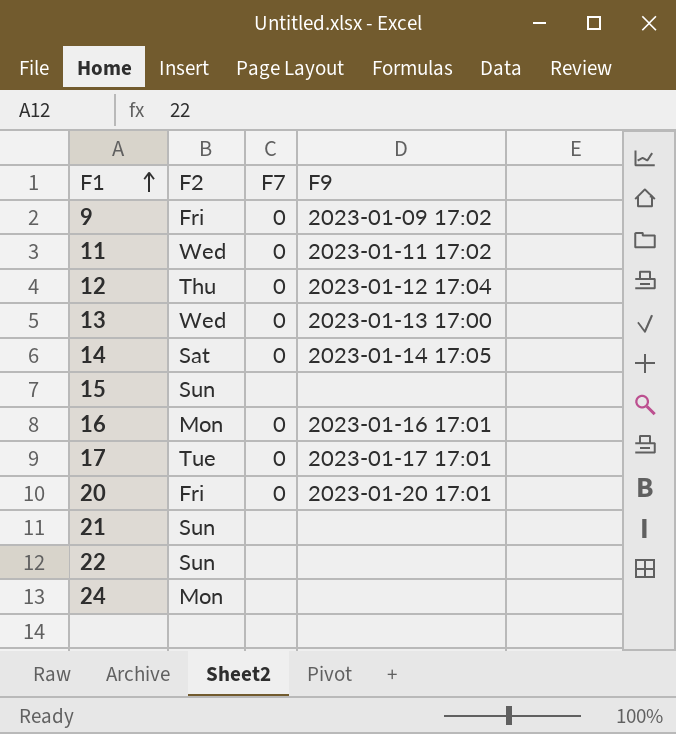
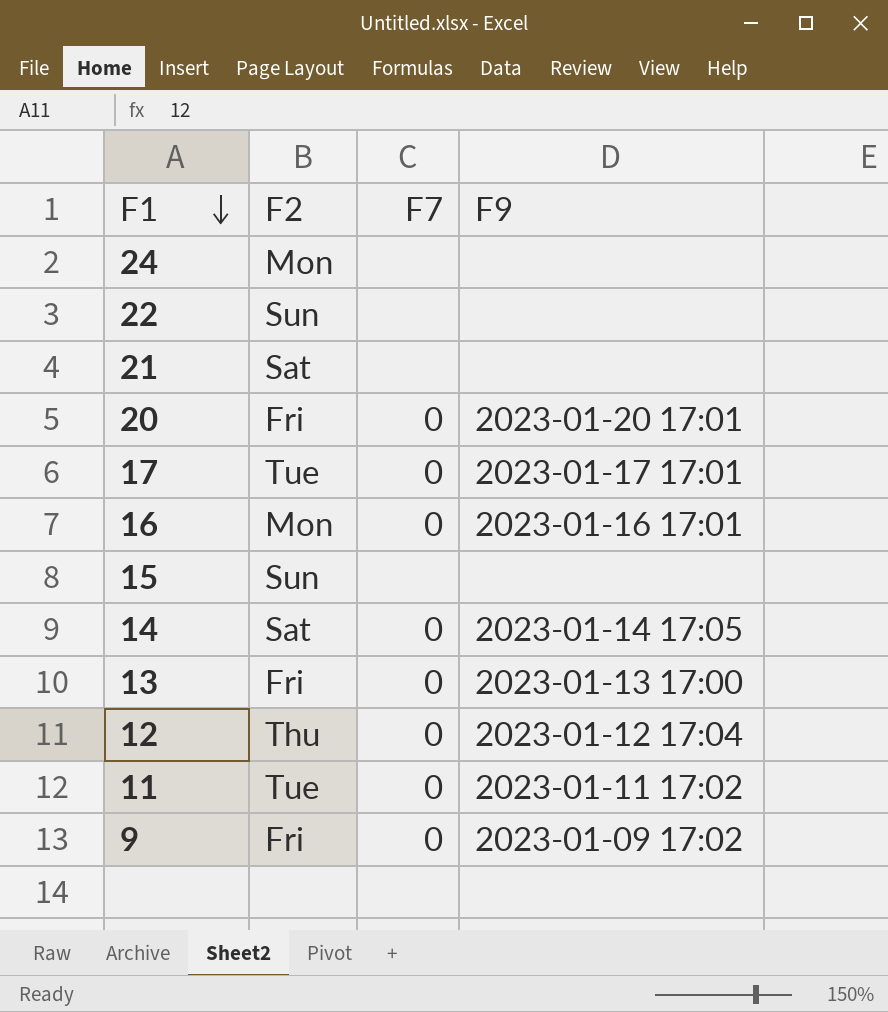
row order: F1 ascending -> F1 descending
21 | F2: Sun -> Sat
13 | F2: Wed -> Fri
11 | F2: Wed -> Tue

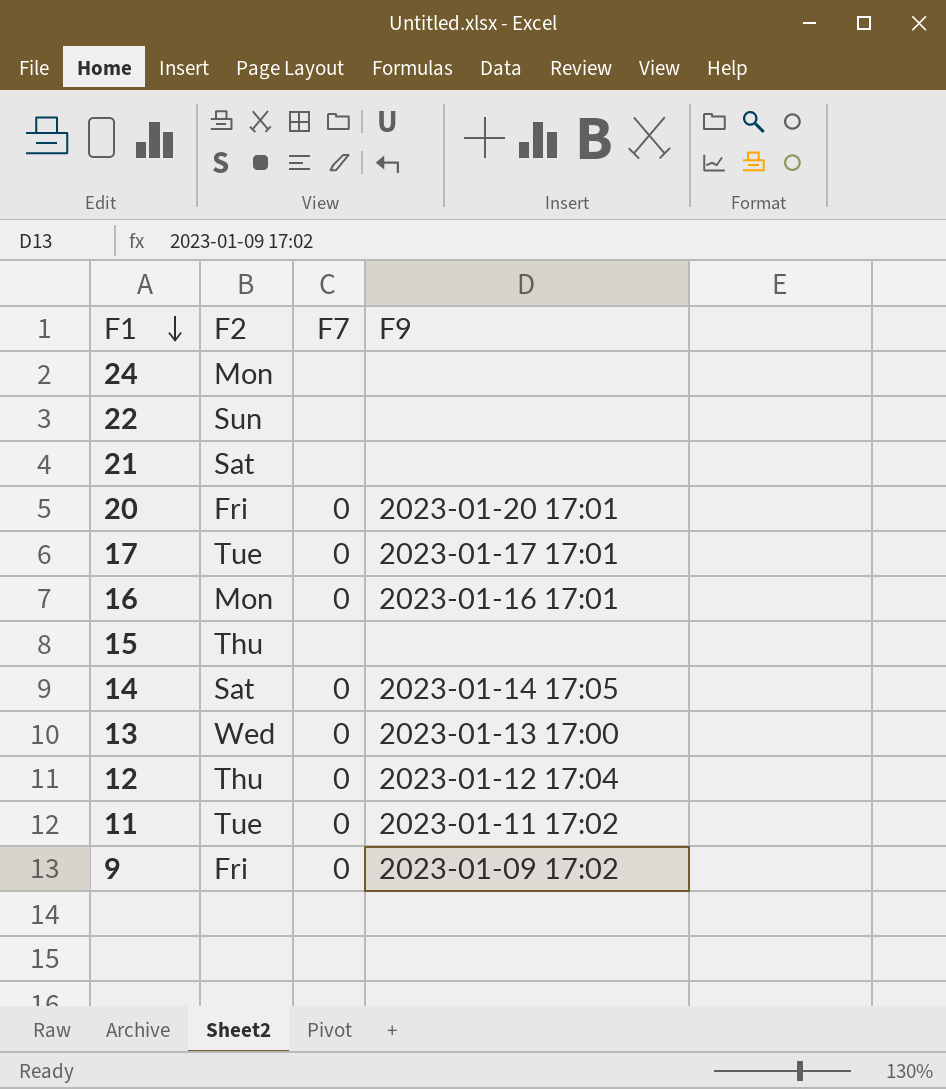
15 | F2: Sun -> Thu
13 | F2: Fri -> Wed

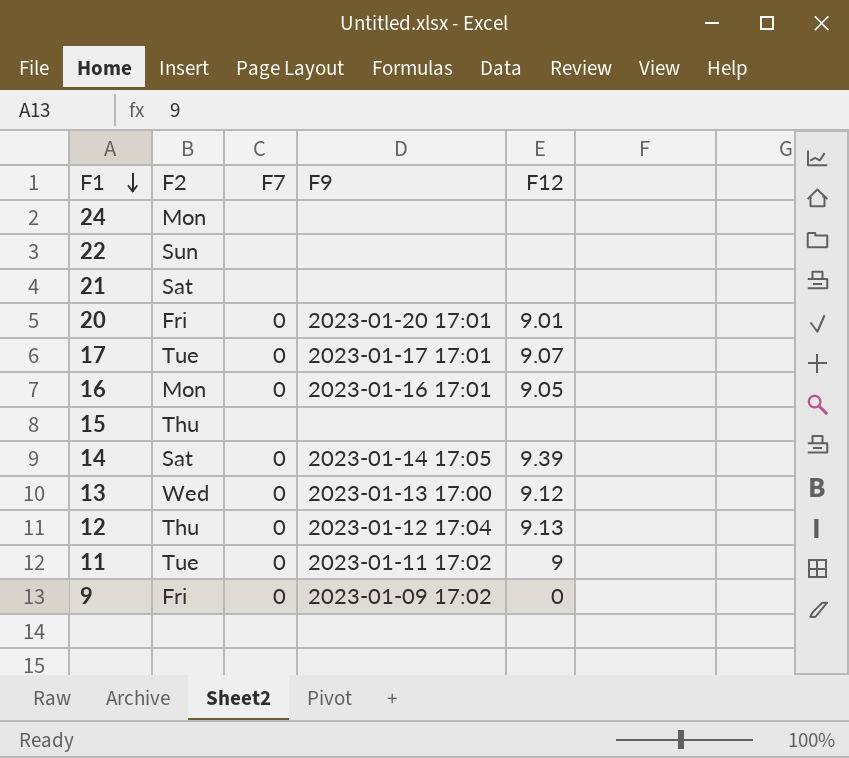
column F12 | position: none -> 5

